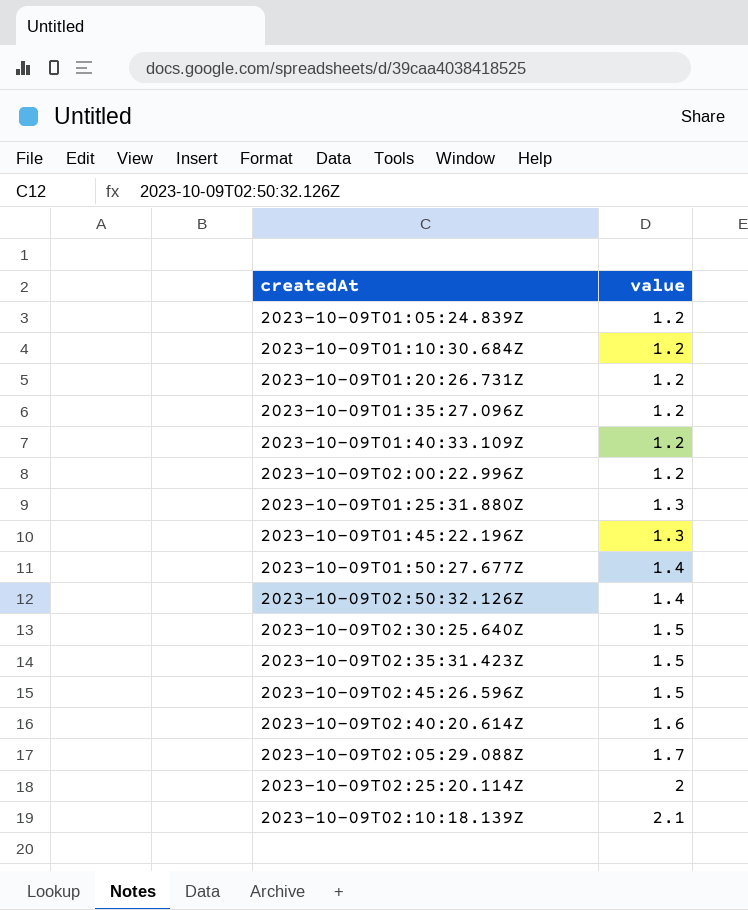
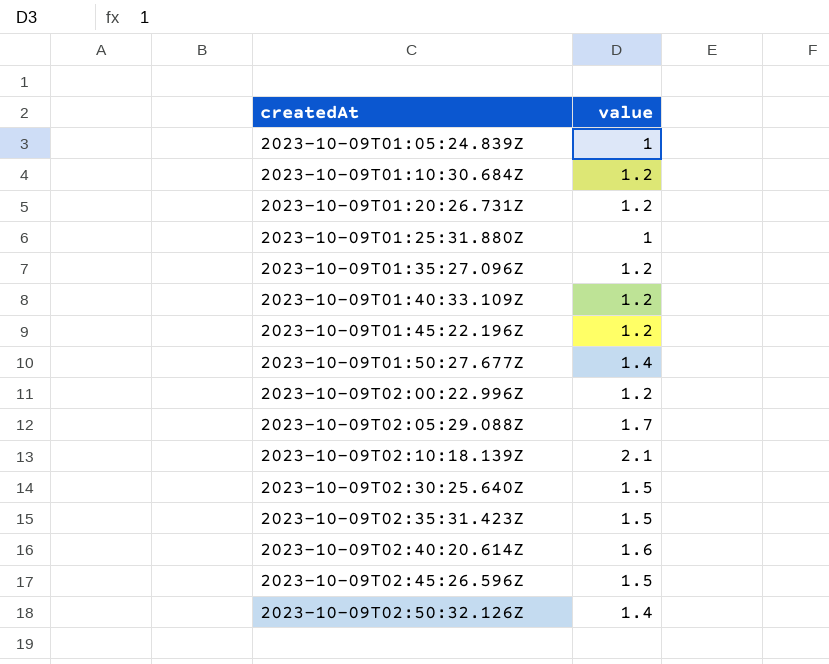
row order: value ascending -> createdAt ascending
row 2023-10-09T02:25:20.114Z: 2 -> none
2023-10-09T01:05:24.839Z | value: 1.2 -> 1
2023-10-09T01:25:31.880Z | value: 1.3 -> 1
2023-10-09T01:45:22.196Z | value: 1.3 -> 1.2

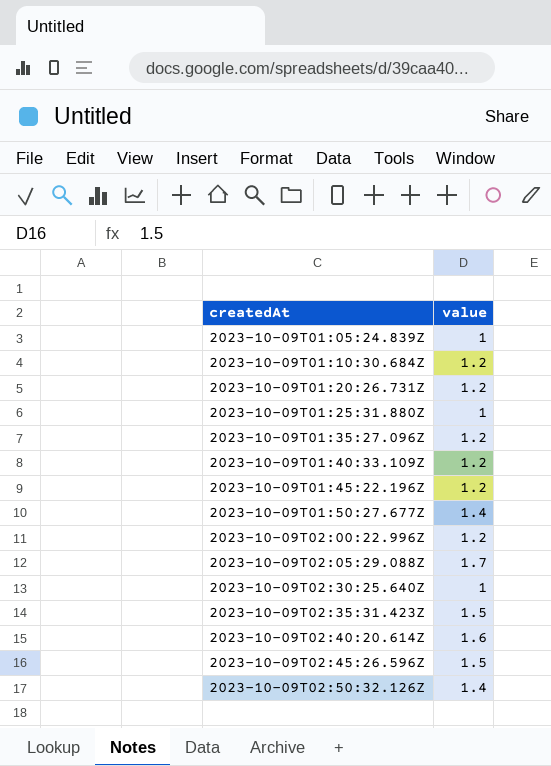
row 2023-10-09T02:10:18.139Z: 2.1 -> none
2023-10-09T02:30:25.640Z | value: 1.5 -> 1

